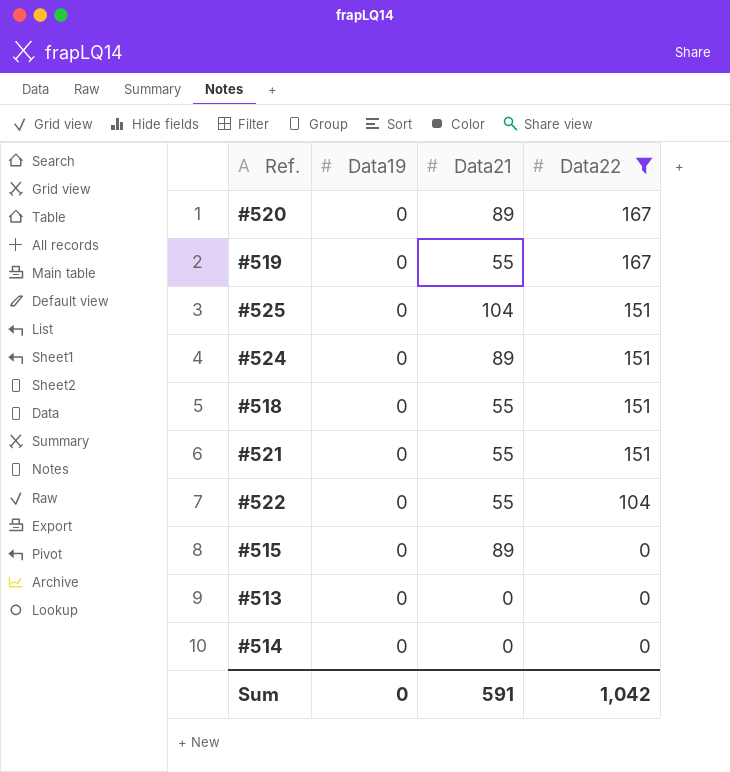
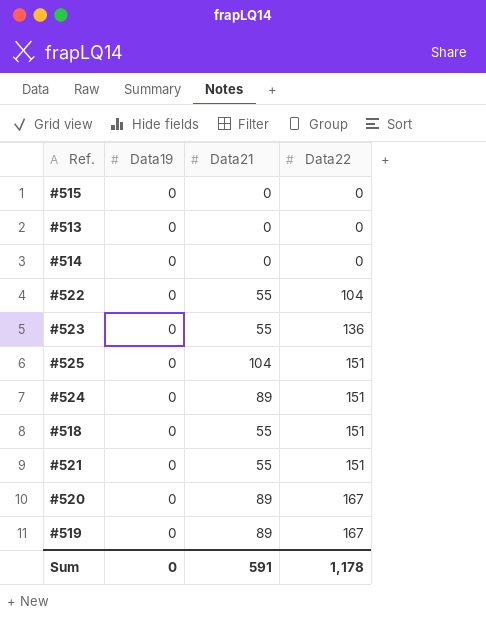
filter: Data22 != 136 -> none
row order: Data22 descending -> Data22 ascending
#515 | Data21: 89 -> 0
#519 | Data21: 55 -> 89
Sum | Data22: 1,042 -> 1,178

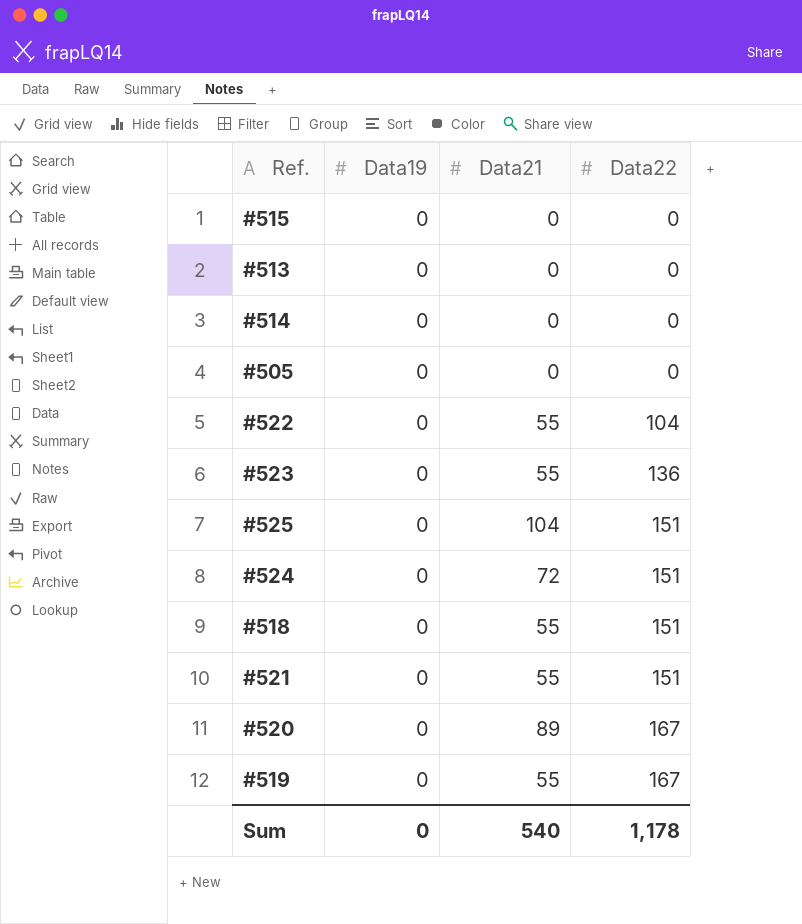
row #505: none -> 0 | 0 | 0
#524 | Data21: 89 -> 72
#519 | Data21: 89 -> 55
Sum | Data21: 591 -> 540

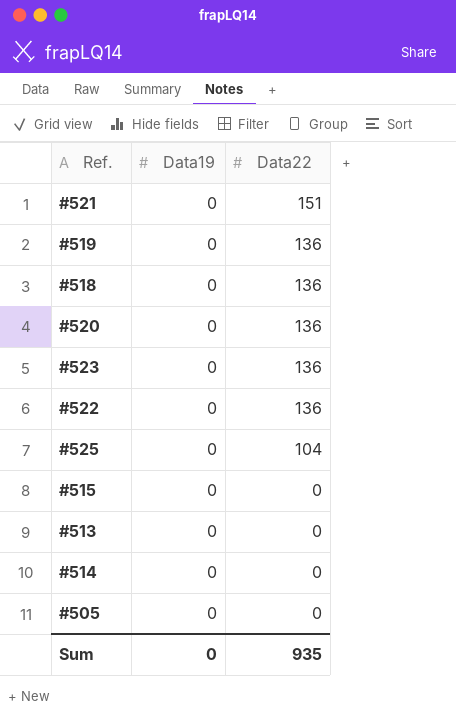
row order: Data22 ascending -> Data22 descending
column Data21 | position: 3 -> none
row #524: 0 | 72 | 151 -> none
#519 | Data22: 167 -> 136
#518 | Data22: 151 -> 136
#520 | Data22: 167 -> 136
#522 | Data22: 104 -> 136
#525 | Data22: 151 -> 104
Sum | Data22: 1,178 -> 935

